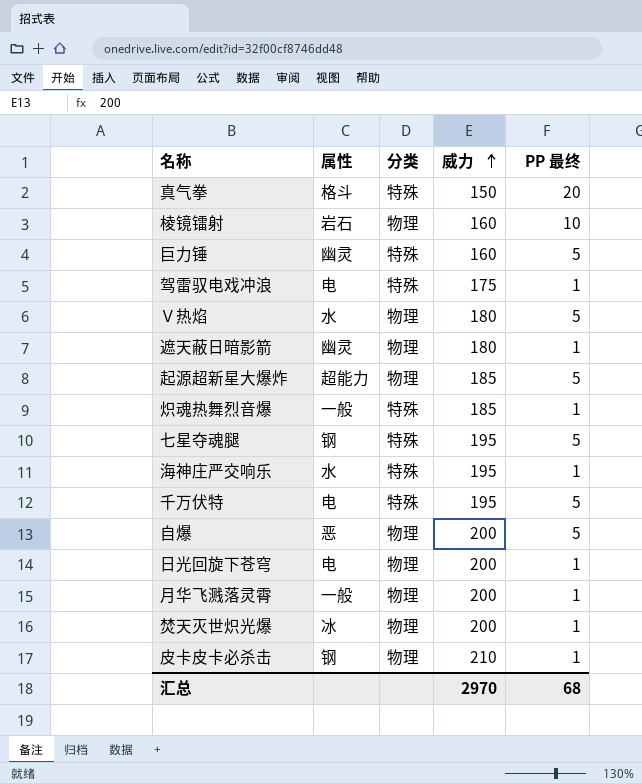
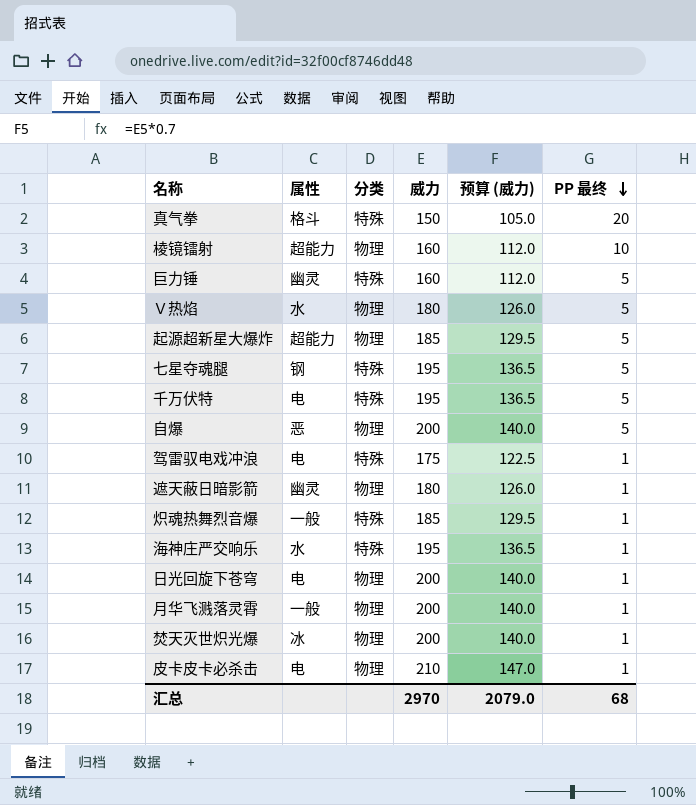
row order: 威力 ascending -> PP 最终 descending
column 预算 (威力) | formula: none -> [威力] * 0.7
棱镜镭射 | 属性: 岩石 -> 超能力
皮卡皮卡必杀击 | 属性: 钢 -> 电

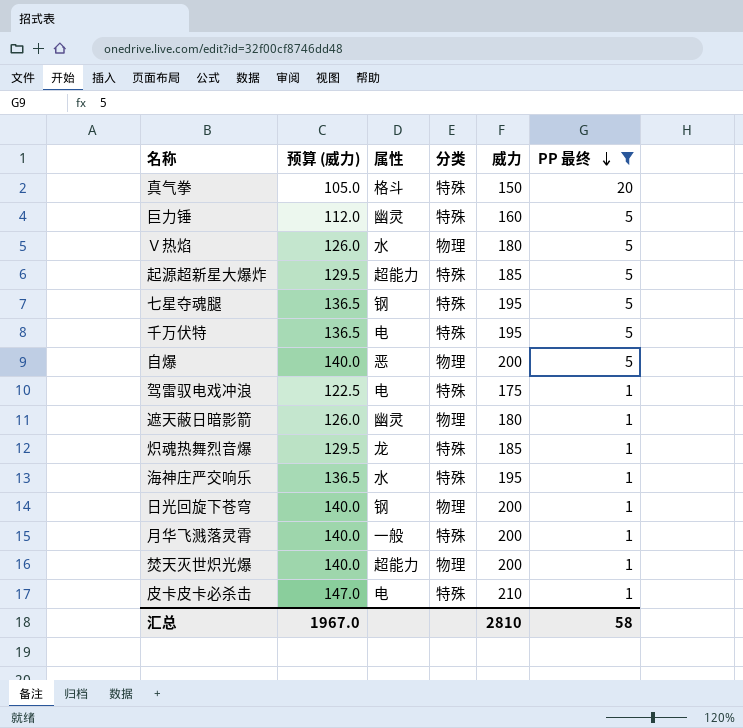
filter: none -> PP 最终 != 10
column 预算 (威力) | position: 5 -> 2
起源超新星大爆炸 | 分类: 物理 -> 特殊
炽魂热舞烈音爆 | 属性: 一般 -> 龙
日光回旋下苍穹 | 属性: 电 -> 钢
月华飞溅落灵霄 | 分类: 物理 -> 特殊
焚天灭世炽光爆 | 属性: 冰 -> 超能力
皮卡皮卡必杀击 | 分类: 物理 -> 特殊
汇总 | 预算 (威力): 2079.0 -> 1967.0
汇总 | 威力: 2970 -> 2810
汇总 | PP 最终: 68 -> 58

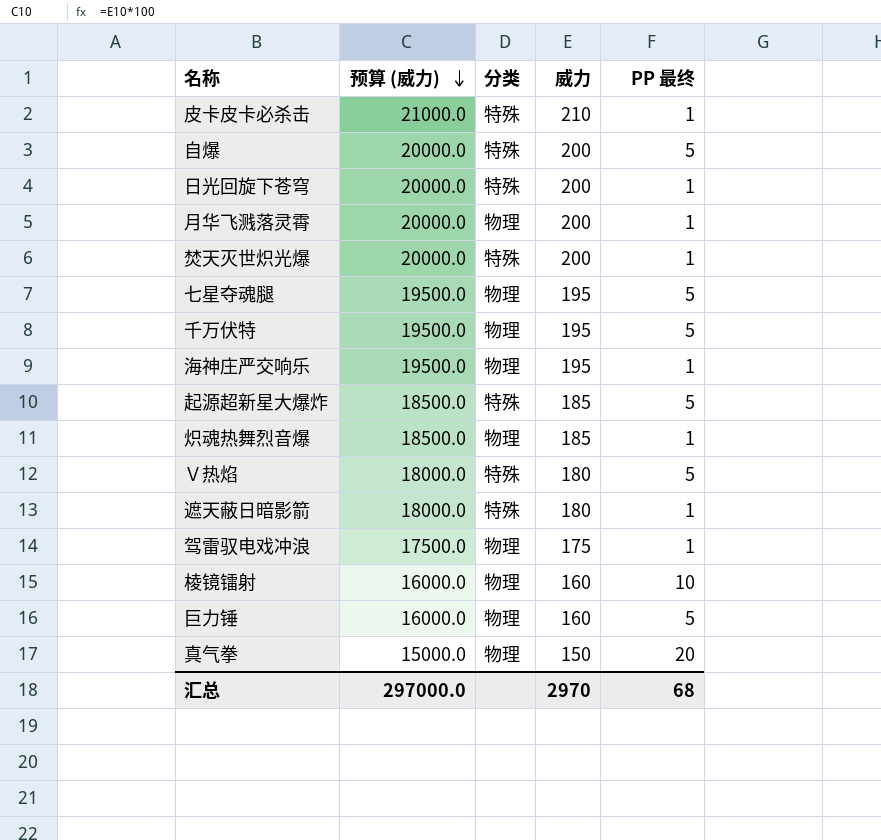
filter: PP 最终 != 10 -> none
row order: PP 最终 descending -> 预算 (威力) descending
column 属性 | position: 3 -> none
column 预算 (威力) | formula: [威力] * 0.7 -> [威力] * 100
自爆 | 分类: 物理 -> 特殊
日光回旋下苍穹 | 分类: 物理 -> 特殊
月华飞溅落灵霄 | 分类: 特殊 -> 物理
焚天灭世炽光爆 | 分类: 物理 -> 特殊
七星夺魂腿 | 分类: 特殊 -> 物理
千万伏特 | 分类: 特殊 -> 物理
海神庄严交响乐 | 分类: 特殊 -> 物理
炽魂热舞烈音爆 | 分类: 特殊 -> 物理
Ｖ热焰 | 分类: 物理 -> 特殊
遮天蔽日暗影箭 | 分类: 物理 -> 特殊
驾雷驭电戏冲浪 | 分类: 特殊 -> 物理
巨力锤 | 分类: 特殊 -> 物理
真气拳 | 分类: 特殊 -> 物理
汇总 | 预算 (威力): 1967.0 -> 297000.0
汇总 | 威力: 2810 -> 2970
汇总 | PP 最终: 58 -> 68

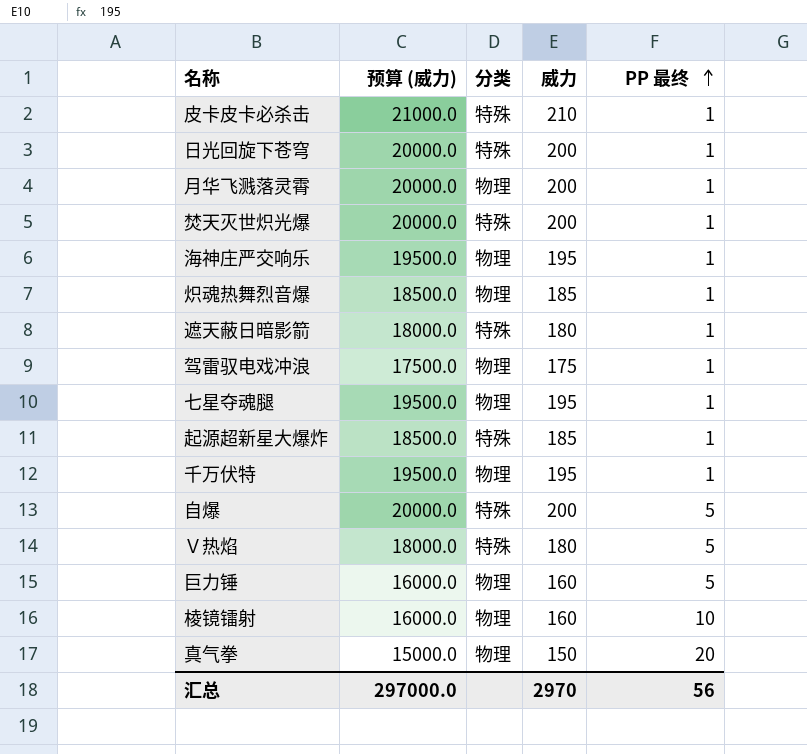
row order: 预算 (威力) descending -> PP 最终 ascending
七星夺魂腿 | PP 最终: 5 -> 1
起源超新星大爆炸 | PP 最终: 5 -> 1
千万伏特 | PP 最终: 5 -> 1
汇总 | PP 最终: 68 -> 56

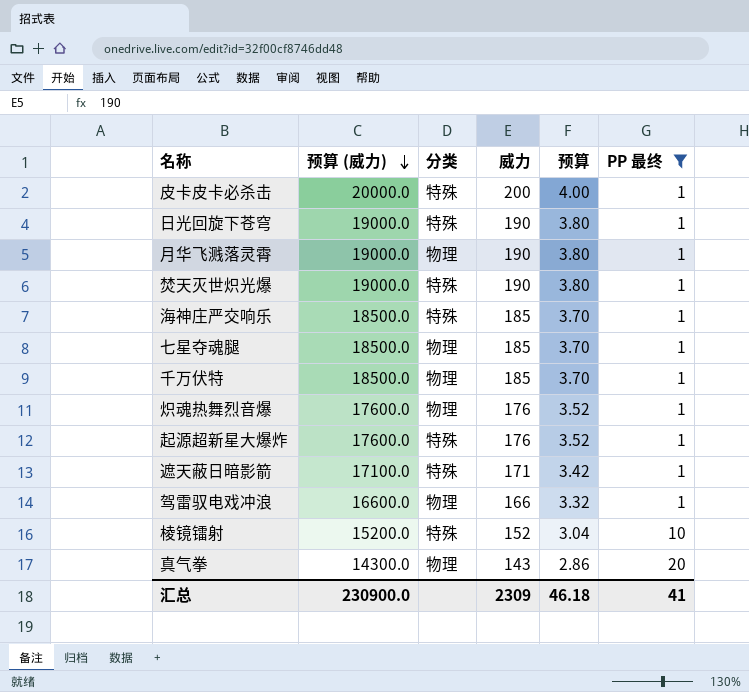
filter: none -> PP 最终 != 5
row order: PP 最终 ascending -> 预算 (威力) descending
column 预算 | formula: none -> [威力] * 0.02
皮卡皮卡必杀击 | 预算 (威力): 21000.0 -> 20000.0
皮卡皮卡必杀击 | 威力: 210 -> 200
日光回旋下苍穹 | 预算 (威力): 20000.0 -> 19000.0
日光回旋下苍穹 | 威力: 200 -> 190
月华飞溅落灵霄 | 预算 (威力): 20000.0 -> 19000.0
月华飞溅落灵霄 | 威力: 200 -> 190
焚天灭世炽光爆 | 预算 (威力): 20000.0 -> 19000.0
焚天灭世炽光爆 | 威力: 200 -> 190
海神庄严交响乐 | 预算 (威力): 19500.0 -> 18500.0
海神庄严交响乐 | 分类: 物理 -> 特殊
海神庄严交响乐 | 威力: 195 -> 185
七星夺魂腿 | 预算 (威力): 19500.0 -> 18500.0
七星夺魂腿 | 威力: 195 -> 185
千万伏特 | 预算 (威力): 19500.0 -> 18500.0
千万伏特 | 威力: 195 -> 185
炽魂热舞烈音爆 | 预算 (威力): 18500.0 -> 17600.0
炽魂热舞烈音爆 | 威力: 185 -> 176
起源超新星大爆炸 | 预算 (威力): 18500.0 -> 17600.0
起源超新星大爆炸 | 威力: 185 -> 176
遮天蔽日暗影箭 | 预算 (威力): 18000.0 -> 17100.0
遮天蔽日暗影箭 | 威力: 180 -> 171
驾雷驭电戏冲浪 | 预算 (威力): 17500.0 -> 16600.0
驾雷驭电戏冲浪 | 威力: 175 -> 166
棱镜镭射 | 预算 (威力): 16000.0 -> 15200.0
棱镜镭射 | 分类: 物理 -> 特殊
棱镜镭射 | 威力: 160 -> 152
真气拳 | 预算 (威力): 15000.0 -> 14300.0
真气拳 | 威力: 150 -> 143
汇总 | 预算 (威力): 297000.0 -> 230900.0
汇总 | 威力: 2970 -> 2309
汇总 | PP 最终: 56 -> 41

